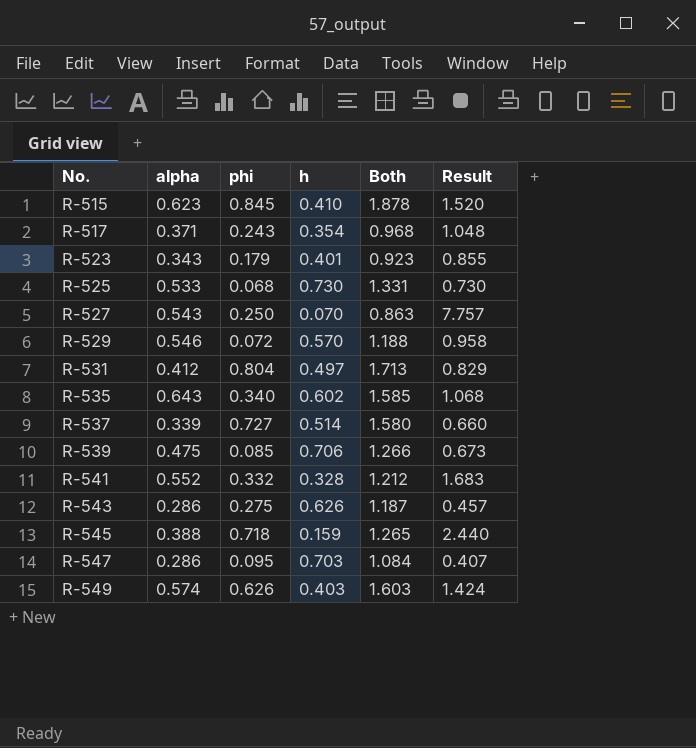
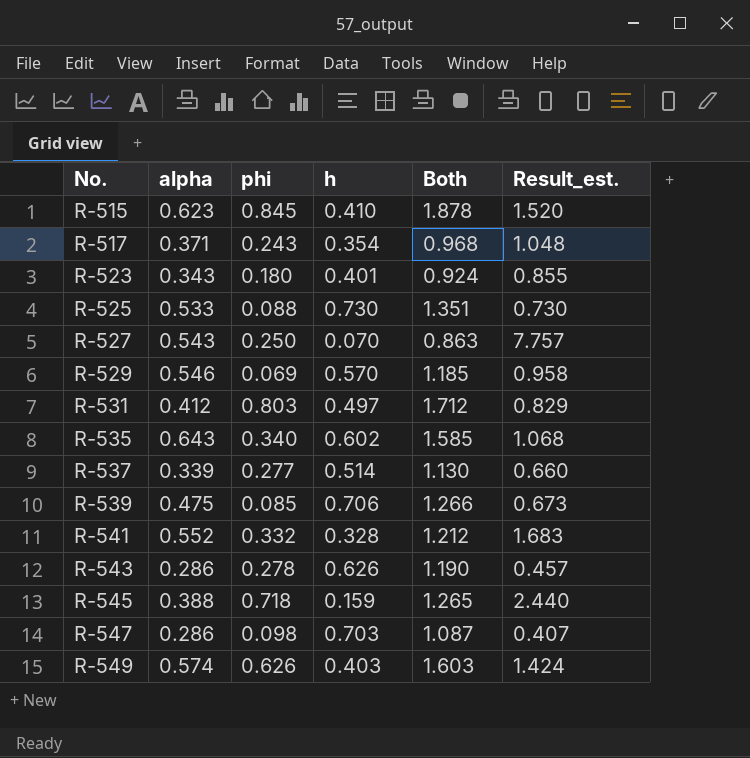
column name: Result -> Result_est.
R-523 | phi: 0.179 -> 0.180
R-523 | Both: 0.923 -> 0.924
R-525 | phi: 0.068 -> 0.088
R-525 | Both: 1.331 -> 1.351
R-529 | phi: 0.072 -> 0.069
R-529 | Both: 1.188 -> 1.185
R-531 | phi: 0.804 -> 0.803
R-531 | Both: 1.713 -> 1.712
R-537 | phi: 0.727 -> 0.277
R-537 | Both: 1.580 -> 1.130
R-543 | phi: 0.275 -> 0.278
R-543 | Both: 1.187 -> 1.190
R-547 | phi: 0.095 -> 0.098
R-547 | Both: 1.084 -> 1.087

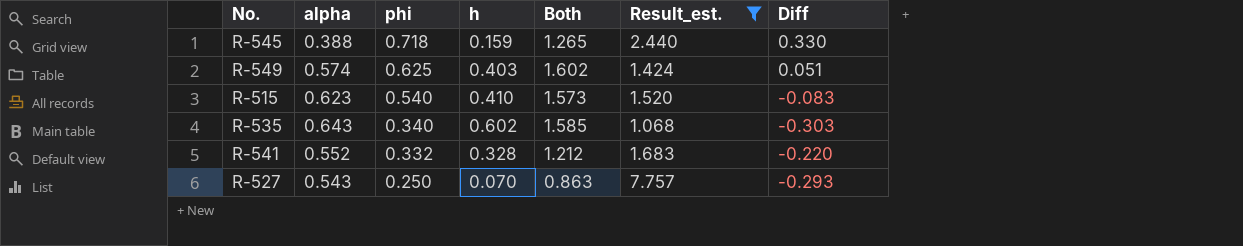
filter: none -> Result_est. >= 1.068
row order: No. ascending -> phi descending
column Diff | formula: none -> [phi] - [alpha]
R-549 | phi: 0.626 -> 0.625
R-549 | Both: 1.603 -> 1.602
R-515 | phi: 0.845 -> 0.540
R-515 | Both: 1.878 -> 1.573

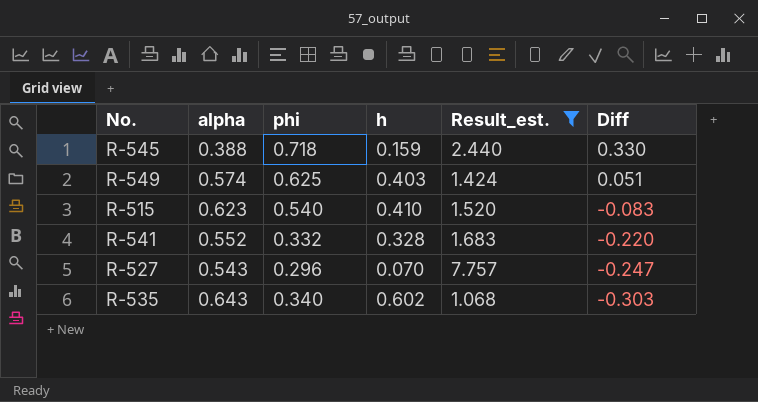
row order: phi descending -> Diff descending
column Both | formula: [alpha] + [phi] + [h] -> none
R-527 | phi: 0.250 -> 0.296
R-527 | Diff: -0.293 -> -0.247

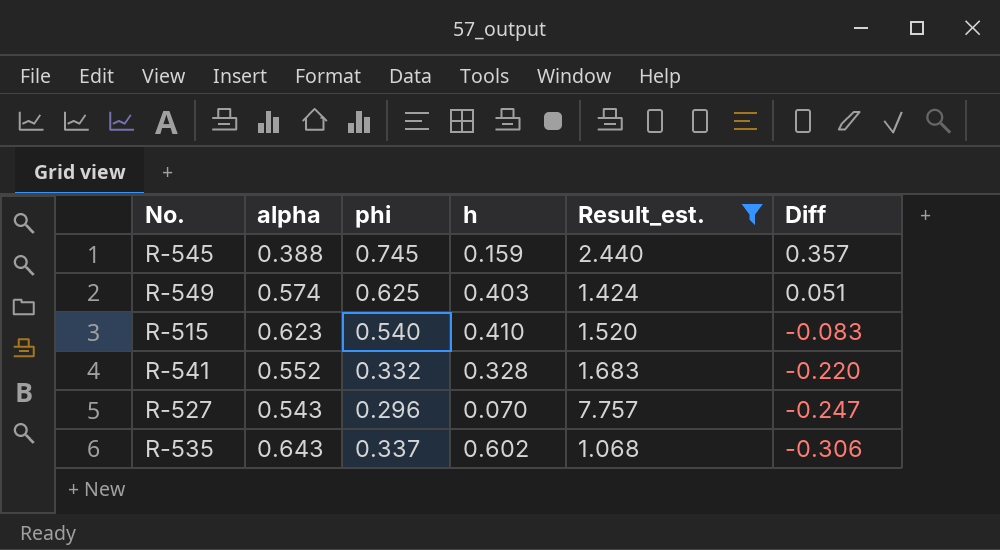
R-545 | phi: 0.718 -> 0.745
R-545 | Diff: 0.330 -> 0.357
R-535 | phi: 0.340 -> 0.337
R-535 | Diff: -0.303 -> -0.306

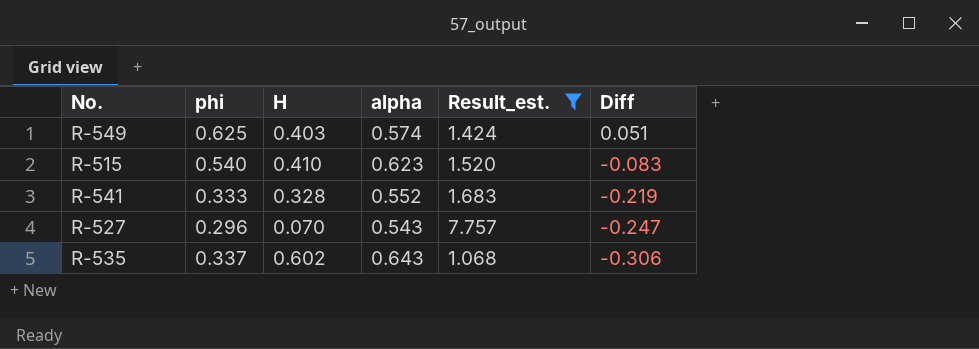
column name: h -> H
column alpha | position: 2 -> 4
row R-545: 0.388 | 0.745 | 0.159 | 2.440 | 0.357 -> none
R-541 | phi: 0.332 -> 0.333
R-541 | Diff: -0.220 -> -0.219

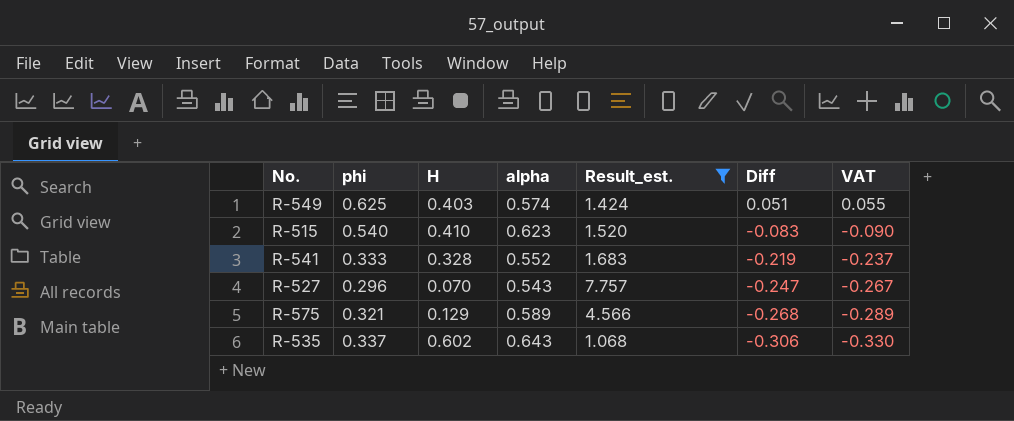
column VAT | formula: none -> [Diff] * 1.08
row R-575: none -> 0.321 | 0.129 | 0.589 | 4.566 | -0.268 | -0.289

